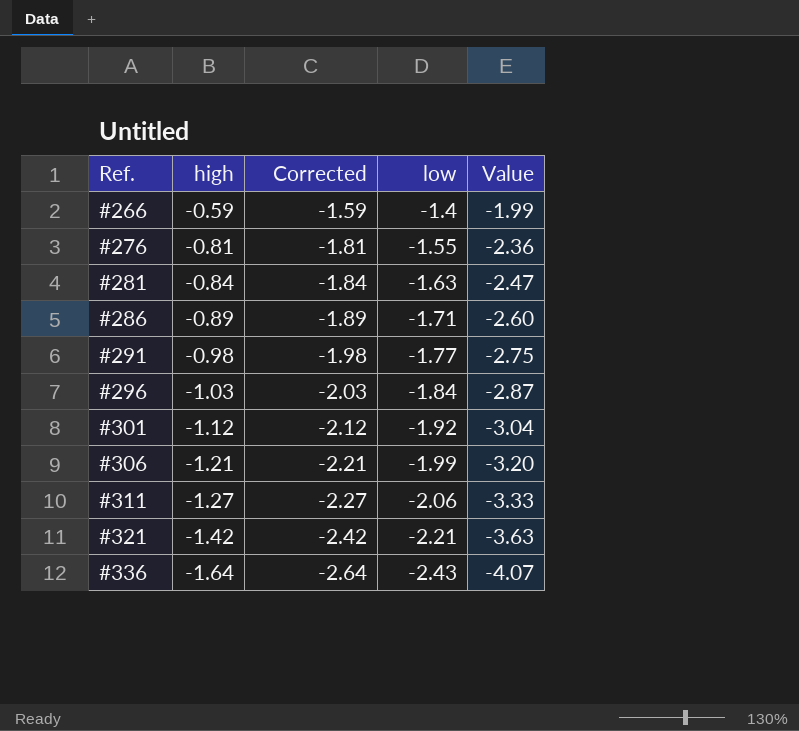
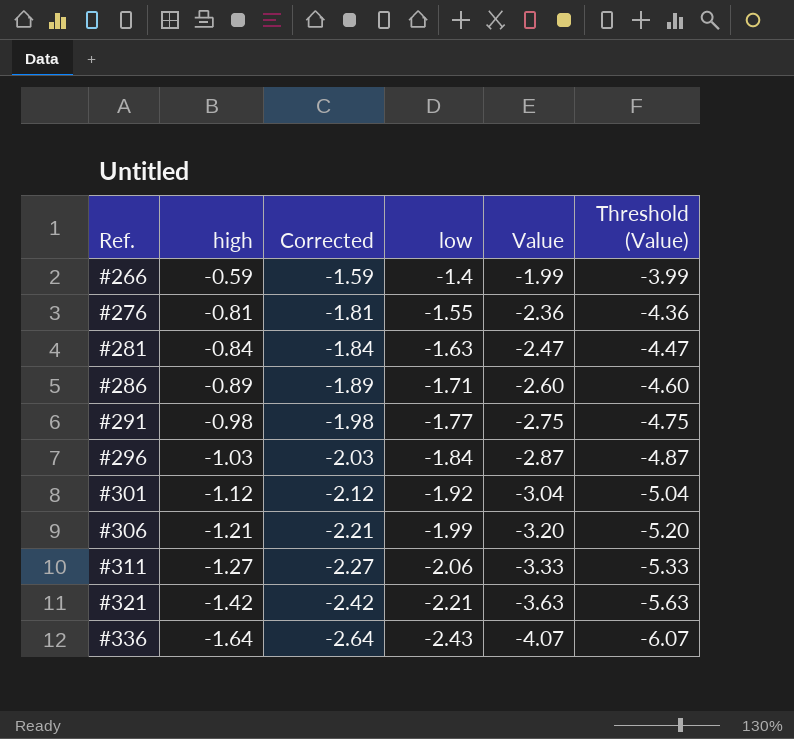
column Threshold (Value) | formula: none -> [Value] - 2

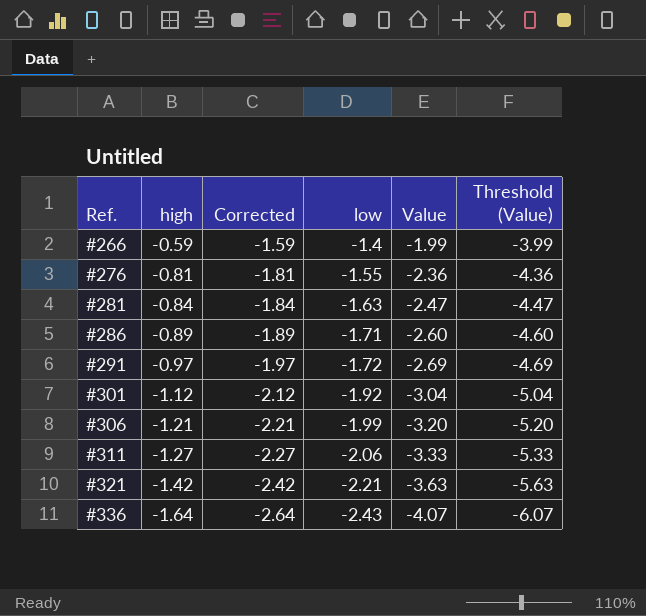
row #296: -1.03 | -2.03 | -1.84 | -2.87 | -4.87 -> none
#291 | high: -0.98 -> -0.97
#291 | Corrected: -1.98 -> -1.97
#291 | low: -1.77 -> -1.72
#291 | Value: -2.75 -> -2.69
#291 | Threshold (Value): -4.75 -> -4.69

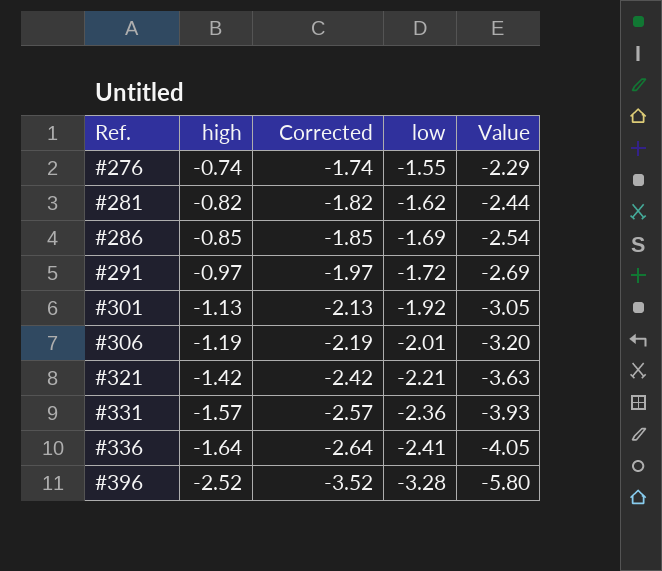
column Threshold (Value) | formula: [Value] - 2 -> none
row #266: -0.59 | -1.59 | -1.4 | -1.99 | -3.99 -> none
row #311: -1.27 | -2.27 | -2.06 | -3.33 | -5.33 -> none
#276 | high: -0.81 -> -0.74
#276 | Corrected: -1.81 -> -1.74
#276 | Value: -2.36 -> -2.29
#281 | high: -0.84 -> -0.82
#281 | Corrected: -1.84 -> -1.82
#281 | low: -1.63 -> -1.62
#281 | Value: -2.47 -> -2.44
#286 | high: -0.89 -> -0.85
#286 | Corrected: -1.89 -> -1.85
#286 | low: -1.71 -> -1.69
#286 | Value: -2.60 -> -2.54
#301 | high: -1.12 -> -1.13
#301 | Corrected: -2.12 -> -2.13
#301 | Value: -3.04 -> -3.05
#306 | high: -1.21 -> -1.19
#306 | Corrected: -2.21 -> -2.19
#306 | low: -1.99 -> -2.01
row #331: none -> -1.57 | -2.57 | -2.36 | -3.93
#336 | low: -2.43 -> -2.41
#336 | Value: -4.07 -> -4.05
row #396: none -> -2.52 | -3.52 | -3.28 | -5.80

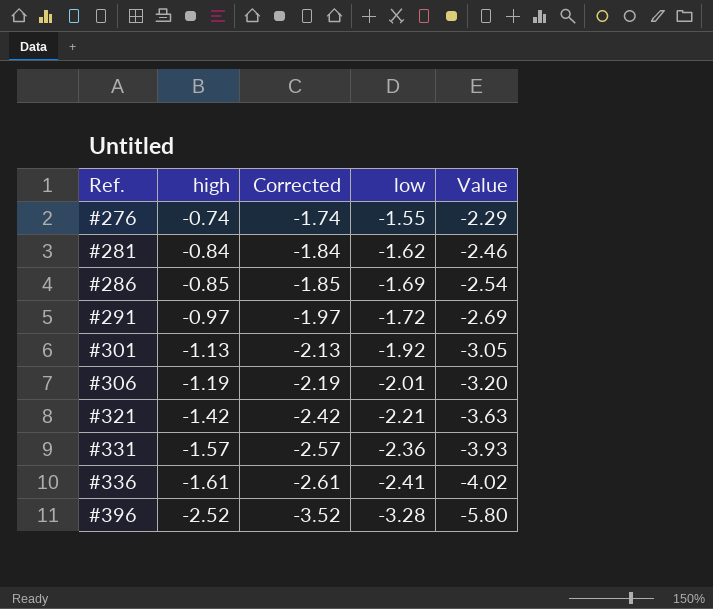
#281 | high: -0.82 -> -0.84
#281 | Corrected: -1.82 -> -1.84
#281 | Value: -2.44 -> -2.46
#336 | high: -1.64 -> -1.61
#336 | Corrected: -2.64 -> -2.61
#336 | Value: -4.05 -> -4.02

